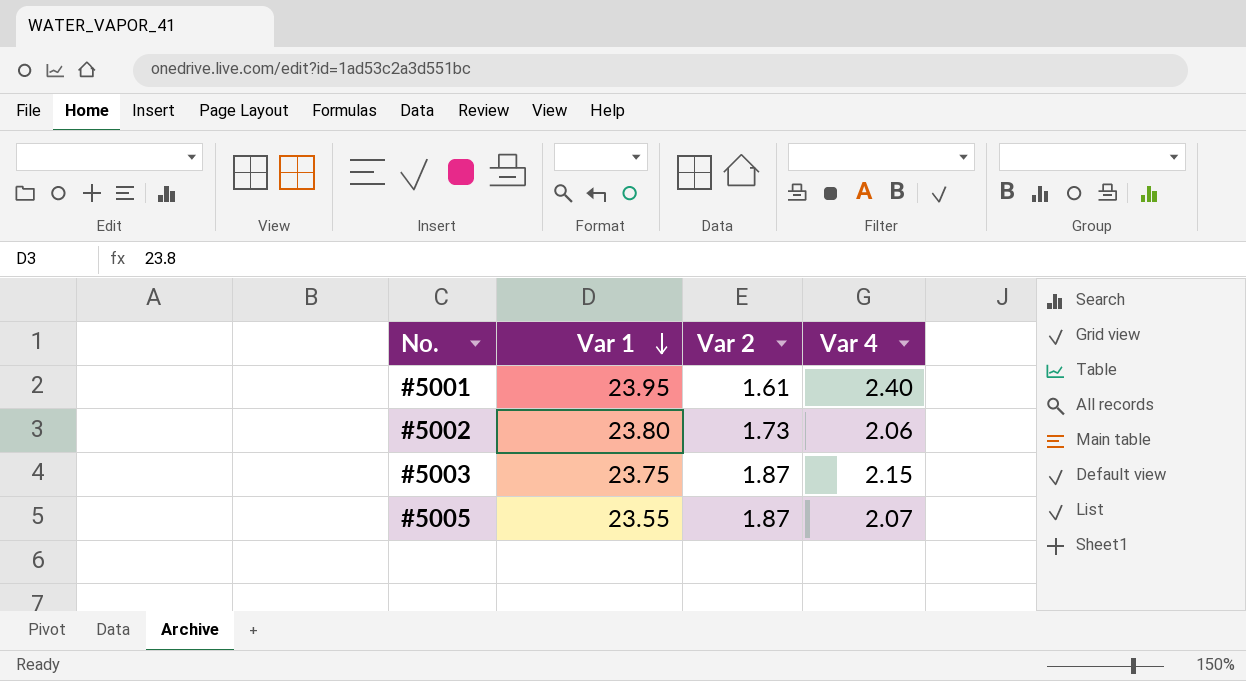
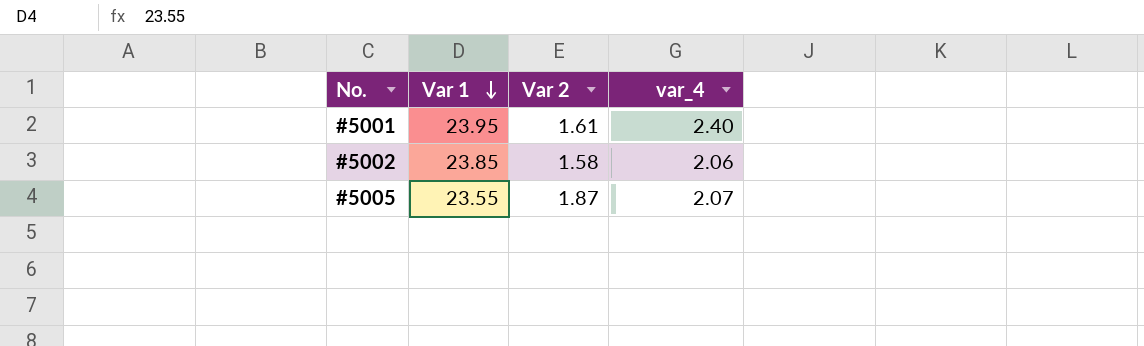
column name: Var 4 -> var_4
row #5003: 23.75 | 1.87 | 2.15 -> none
#5002 | Var 1: 23.80 -> 23.85
#5002 | Var 2: 1.73 -> 1.58

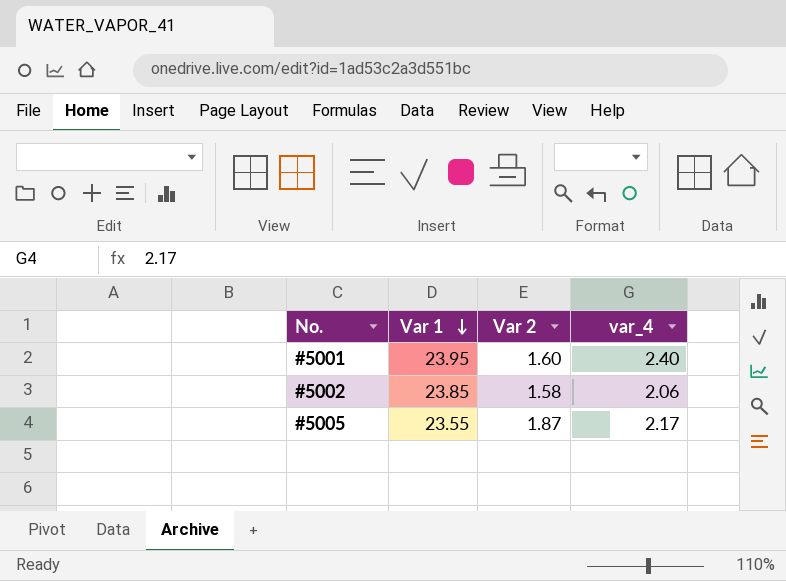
#5001 | Var 2: 1.61 -> 1.60
#5005 | var_4: 2.07 -> 2.17

